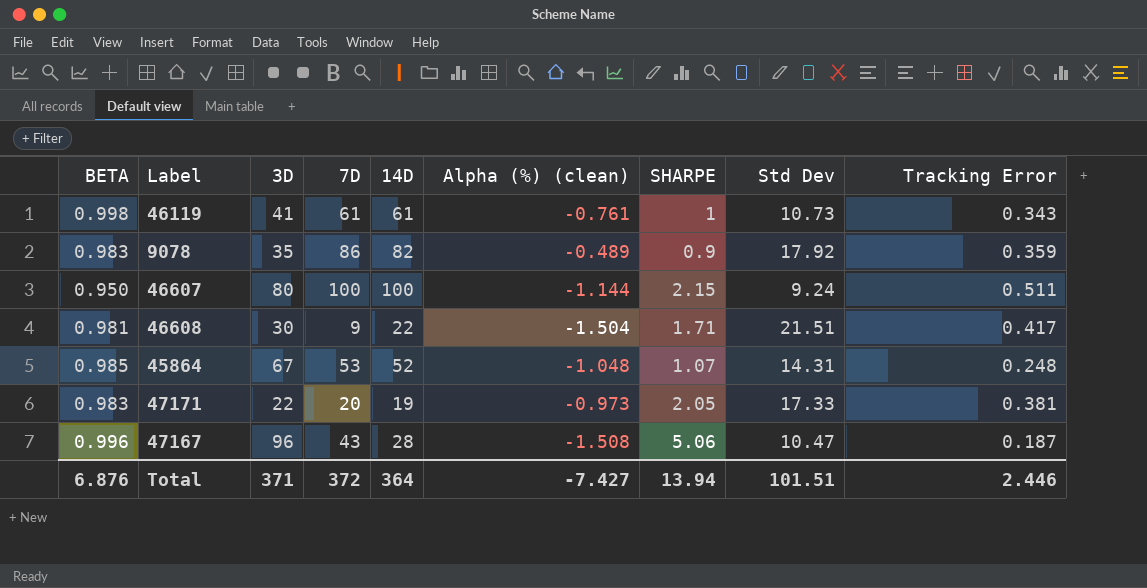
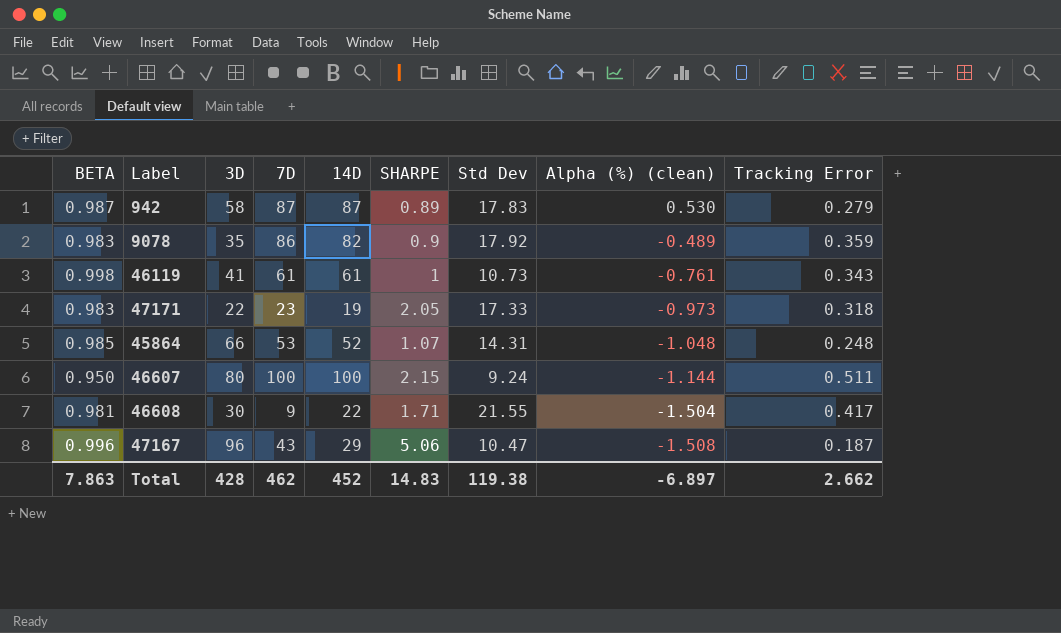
row order: none -> Alpha (%) (clean) descending
column Alpha (%) (clean) | position: 6 -> 8
row 942: none -> 0.987 | 58 | 87 | 87 | 0.89 | 17.83 | 0.530 | 0.279
47171 | 7D: 20 -> 23
47171 | Tracking Error: 0.381 -> 0.318
45864 | 3D: 67 -> 66
46608 | Std Dev: 21.51 -> 21.55
47167 | 14D: 28 -> 29
Total | BETA: 6.876 -> 7.863
Total | 3D: 371 -> 428
Total | 7D: 372 -> 462
Total | 14D: 364 -> 452
Total | SHARPE: 13.94 -> 14.83
Total | Std Dev: 101.51 -> 119.38
Total | Alpha (%) (clean): -7.427 -> -6.897
Total | Tracking Error: 2.446 -> 2.662

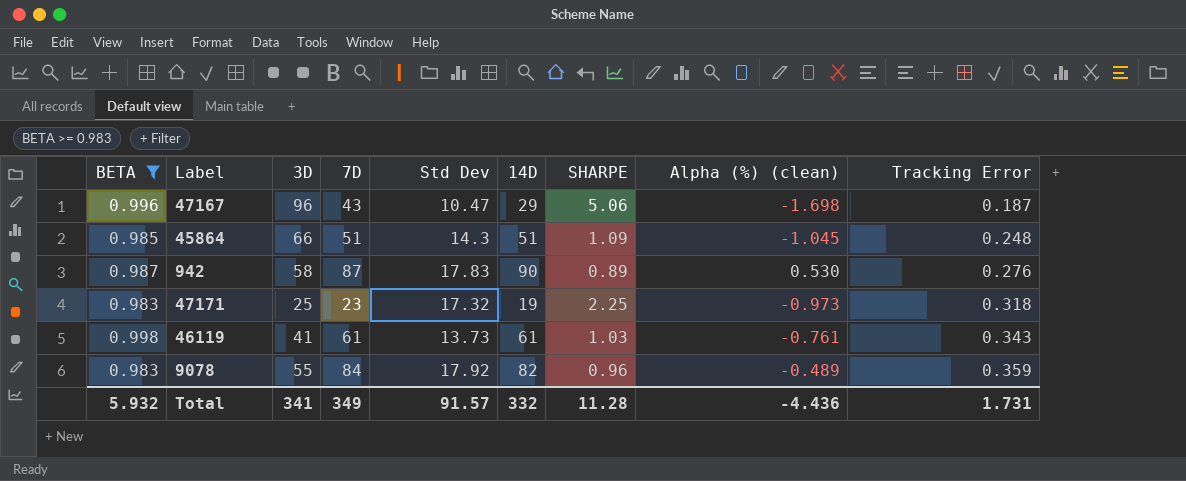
filter: none -> BETA >= 0.983
row order: Alpha (%) (clean) descending -> Tracking Error ascending
column Std Dev | position: 7 -> 5
47167 | Alpha (%) (clean): -1.508 -> -1.698
45864 | 7D: 53 -> 51
45864 | Std Dev: 14.31 -> 14.3
45864 | 14D: 52 -> 51
45864 | SHARPE: 1.07 -> 1.09
45864 | Alpha (%) (clean): -1.048 -> -1.045
942 | 14D: 87 -> 90
942 | Tracking Error: 0.279 -> 0.276
47171 | 3D: 22 -> 25
47171 | Std Dev: 17.33 -> 17.32
47171 | SHARPE: 2.05 -> 2.25
46119 | Std Dev: 10.73 -> 13.73
46119 | SHARPE: 1 -> 1.03
9078 | 3D: 35 -> 55
9078 | 7D: 86 -> 84
9078 | SHARPE: 0.9 -> 0.96
Total | BETA: 7.863 -> 5.932
Total | 3D: 428 -> 341
Total | 7D: 462 -> 349
Total | Std Dev: 119.38 -> 91.57
Total | 14D: 452 -> 332
Total | SHARPE: 14.83 -> 11.28
Total | Alpha (%) (clean): -6.897 -> -4.436
Total | Tracking Error: 2.662 -> 1.731

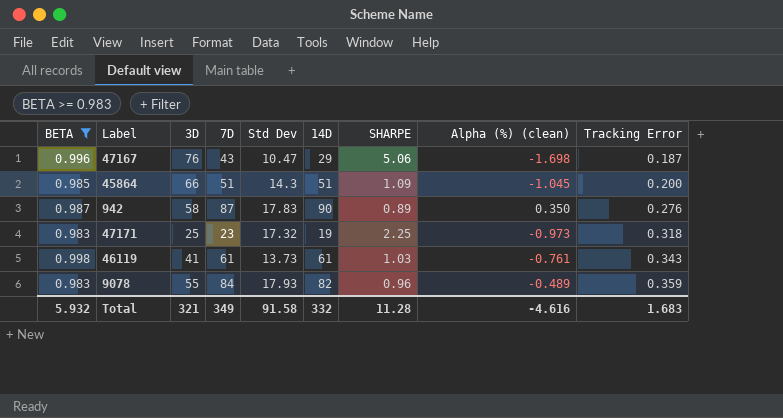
47167 | 3D: 96 -> 76
45864 | Tracking Error: 0.248 -> 0.200
942 | Alpha (%) (clean): 0.530 -> 0.350
9078 | Std Dev: 17.92 -> 17.93
Total | 3D: 341 -> 321
Total | Std Dev: 91.57 -> 91.58
Total | Alpha (%) (clean): -4.436 -> -4.616
Total | Tracking Error: 1.731 -> 1.683

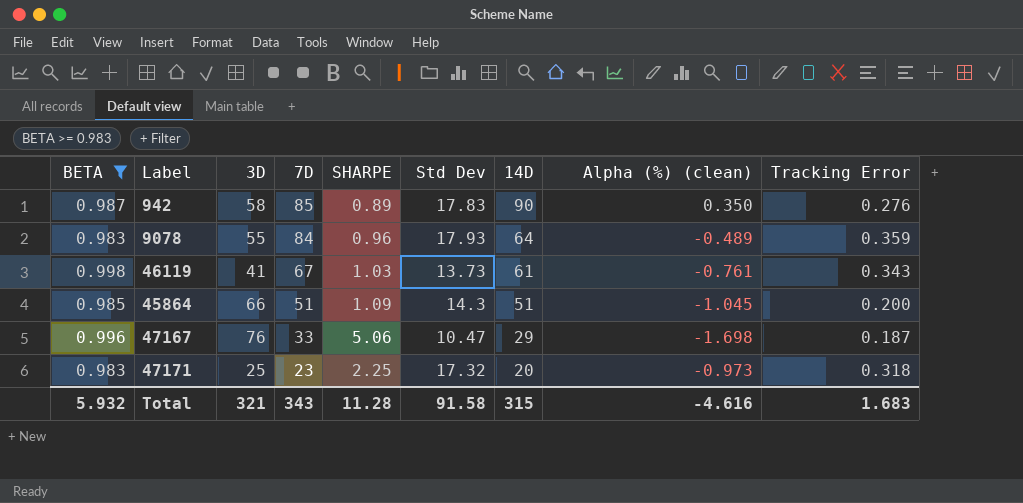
row order: Tracking Error ascending -> 7D descending
column SHARPE | position: 7 -> 5
942 | 7D: 87 -> 85
9078 | 14D: 82 -> 64
46119 | 7D: 61 -> 67
47167 | 7D: 43 -> 33
47171 | 14D: 19 -> 20
Total | 7D: 349 -> 343
Total | 14D: 332 -> 315

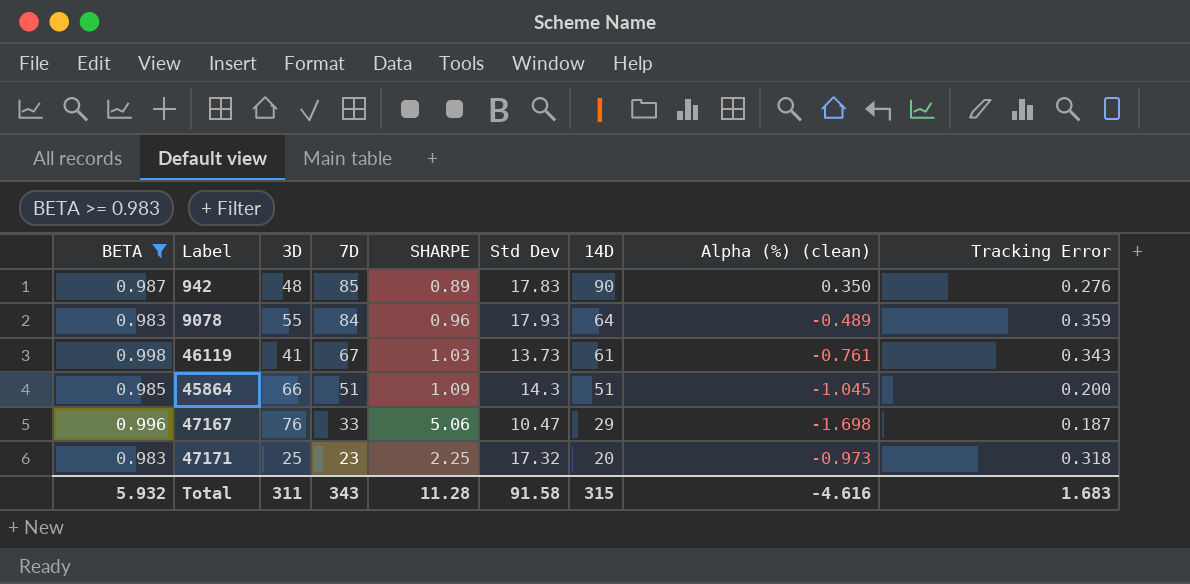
942 | 3D: 58 -> 48
Total | 3D: 321 -> 311

